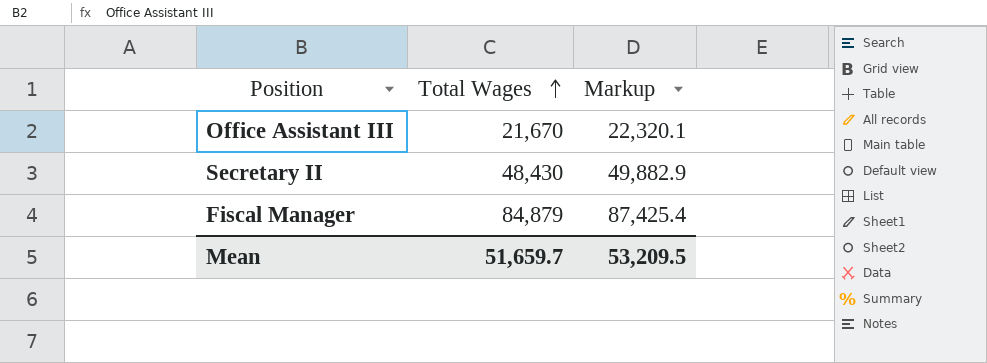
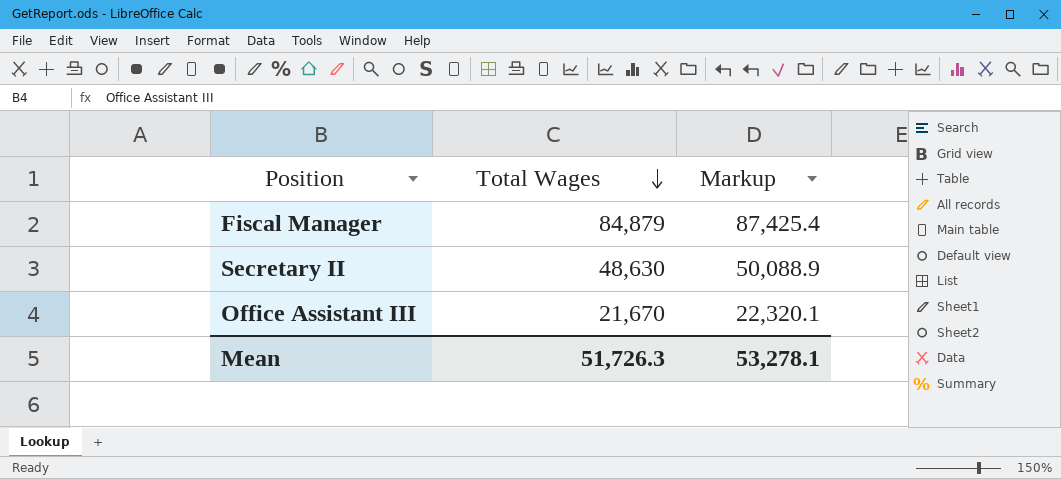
row order: Total Wages ascending -> Total Wages descending
Secretary II | Total Wages: 48,430 -> 48,630
Secretary II | Markup: 49,882.9 -> 50,088.9
Mean | Total Wages: 51,659.7 -> 51,726.3
Mean | Markup: 53,209.5 -> 53,278.1

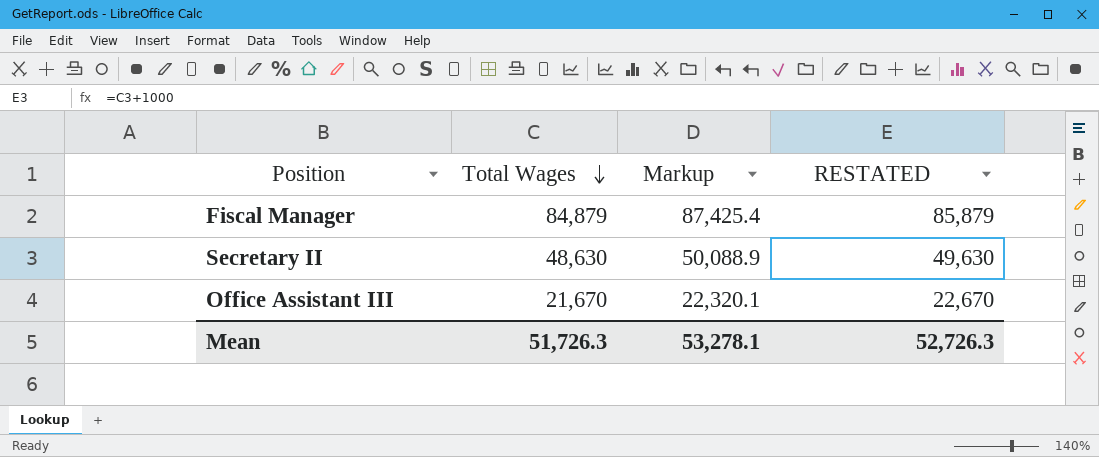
column RESTATED | formula: none -> [Total Wages] + 1000

